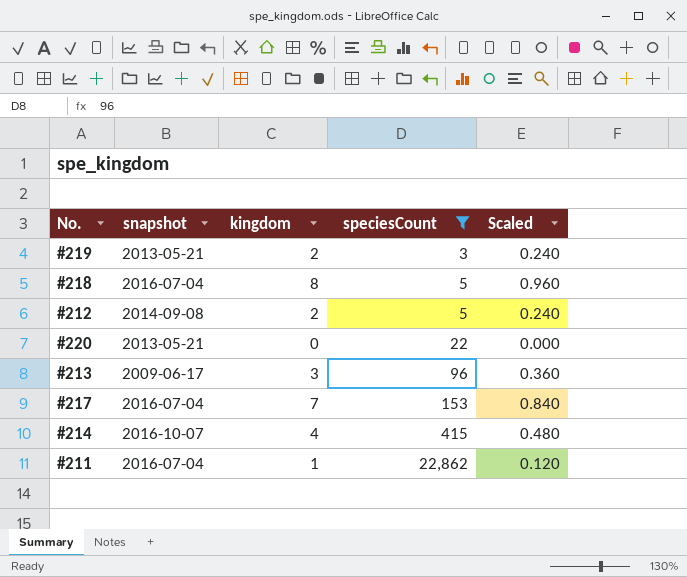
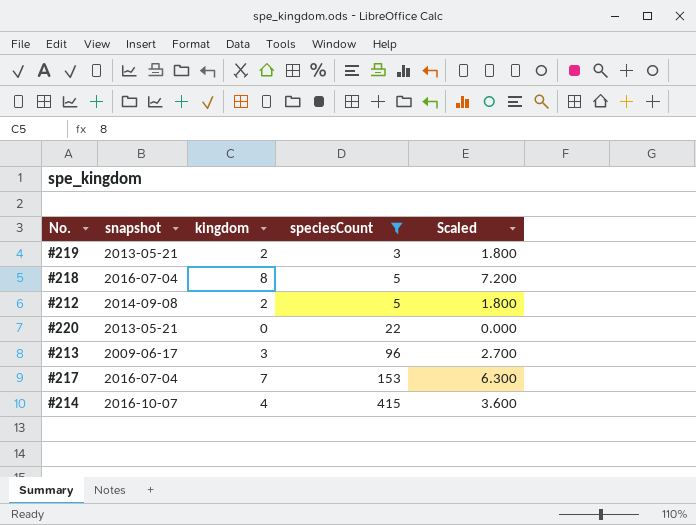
column Scaled | formula: [kingdom] * 0.12 -> [kingdom] * 0.9
row #211: 2016-07-04 | 1 | 22,862 | 0.120 -> none

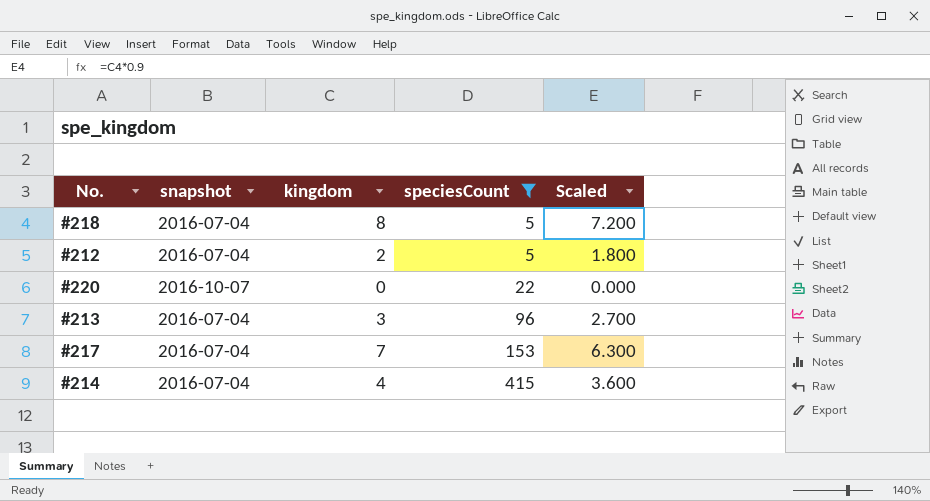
row #219: 2013-05-21 | 2 | 3 | 1.800 -> none
#212 | snapshot: 2014-09-08 -> 2016-07-04
#220 | snapshot: 2013-05-21 -> 2016-10-07
#213 | snapshot: 2009-06-17 -> 2016-07-04
#214 | snapshot: 2016-10-07 -> 2016-07-04

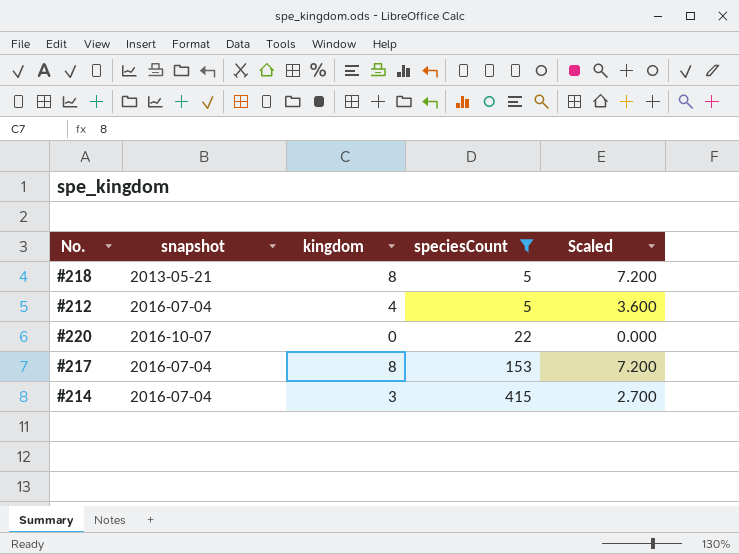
row #213: 2016-07-04 | 3 | 96 | 2.700 -> none
#218 | snapshot: 2016-07-04 -> 2013-05-21
#212 | kingdom: 2 -> 4
#212 | Scaled: 1.800 -> 3.600
#217 | kingdom: 7 -> 8
#217 | Scaled: 6.300 -> 7.200
#214 | kingdom: 4 -> 3
#214 | Scaled: 3.600 -> 2.700

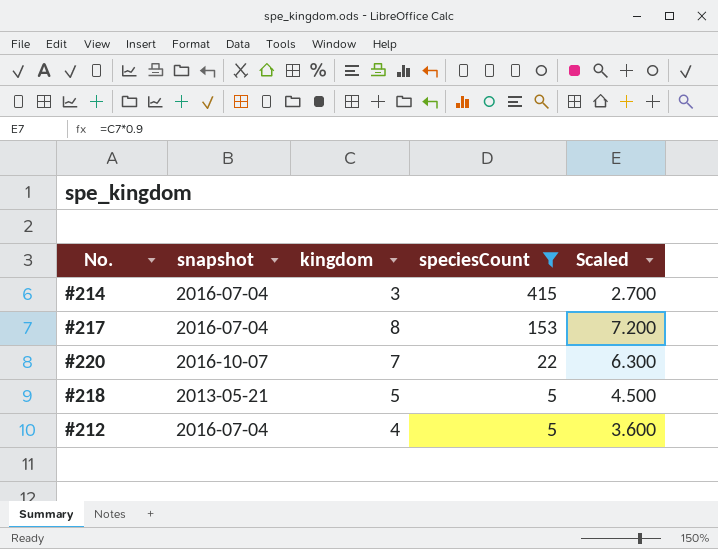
row order: speciesCount ascending -> speciesCount descending
#220 | kingdom: 0 -> 7
#220 | Scaled: 0.000 -> 6.300
#218 | kingdom: 8 -> 5
#218 | Scaled: 7.200 -> 4.500

